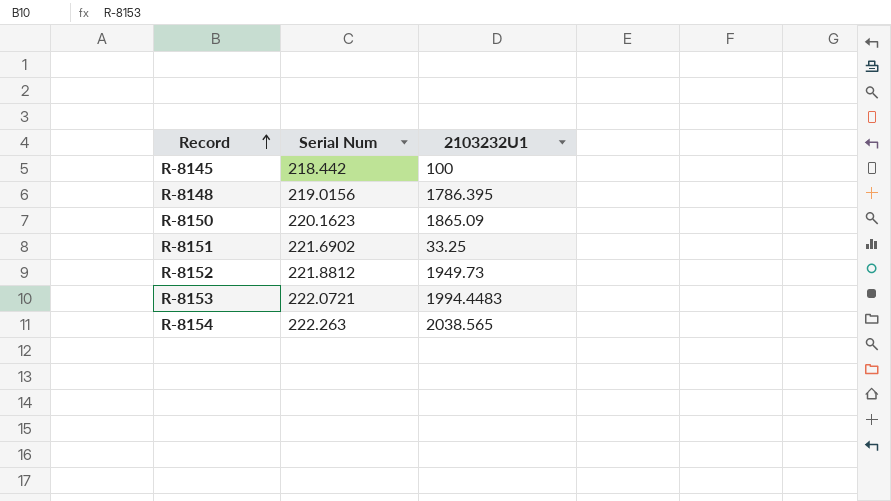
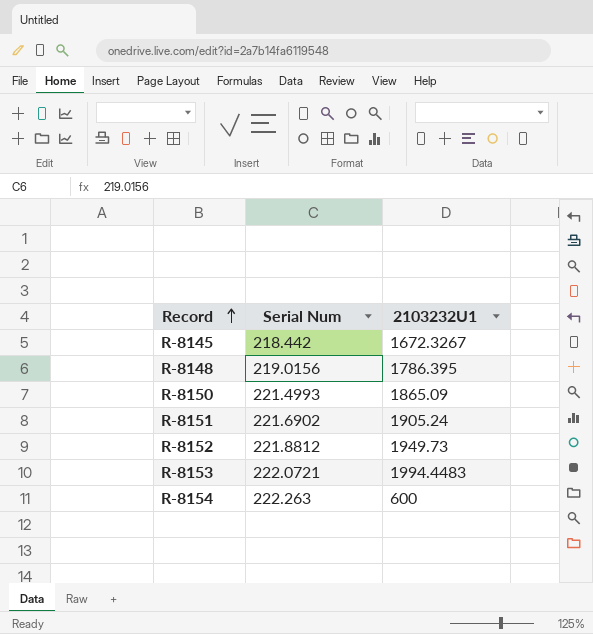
R-8145 | 2103232U1: 100 -> 1672.3267
R-8150 | Serial Num: 220.1623 -> 221.4993
R-8151 | 2103232U1: 33.25 -> 1905.24
R-8154 | 2103232U1: 2038.565 -> 600

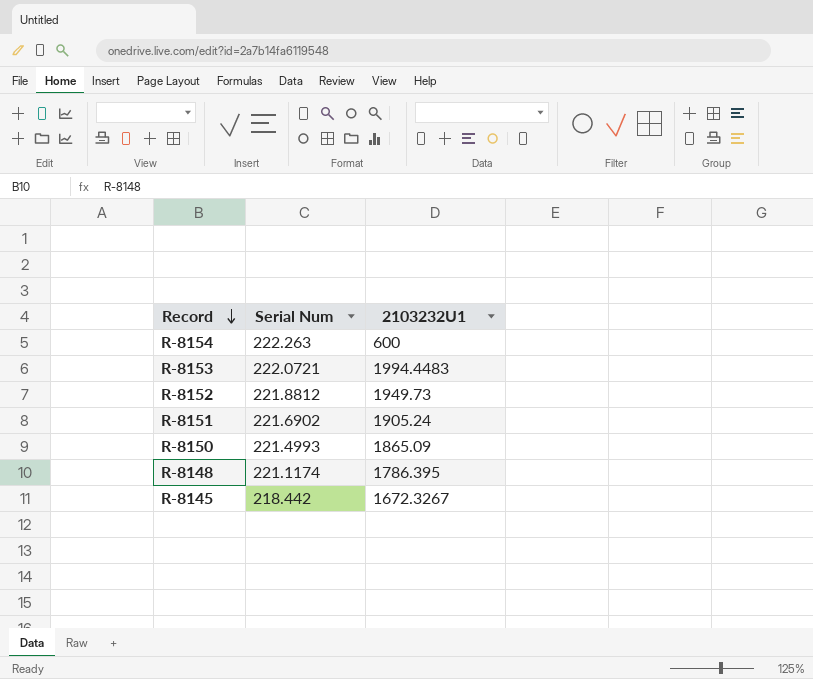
row order: Record ascending -> Record descending
R-8148 | Serial Num: 219.0156 -> 221.1174

